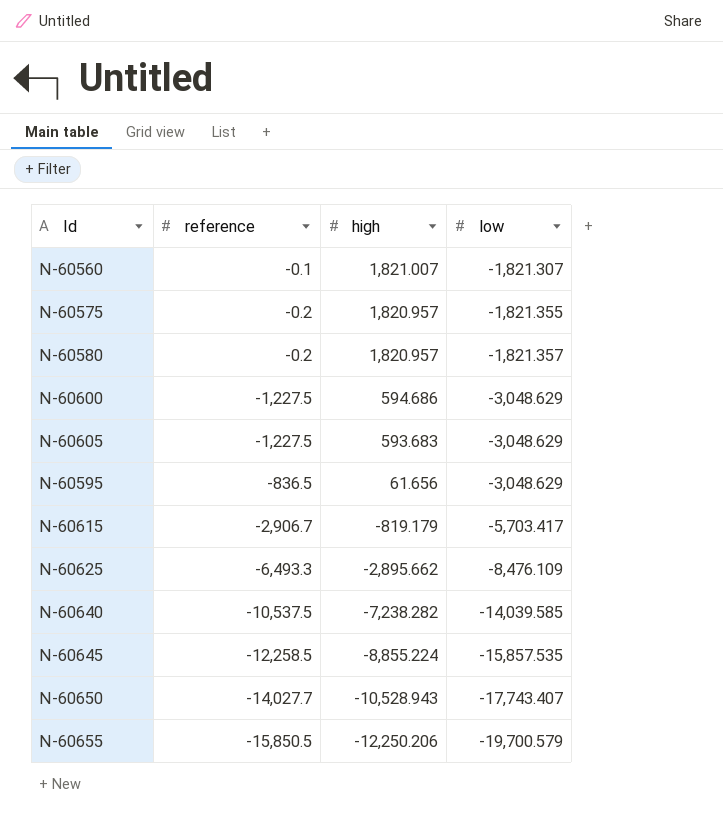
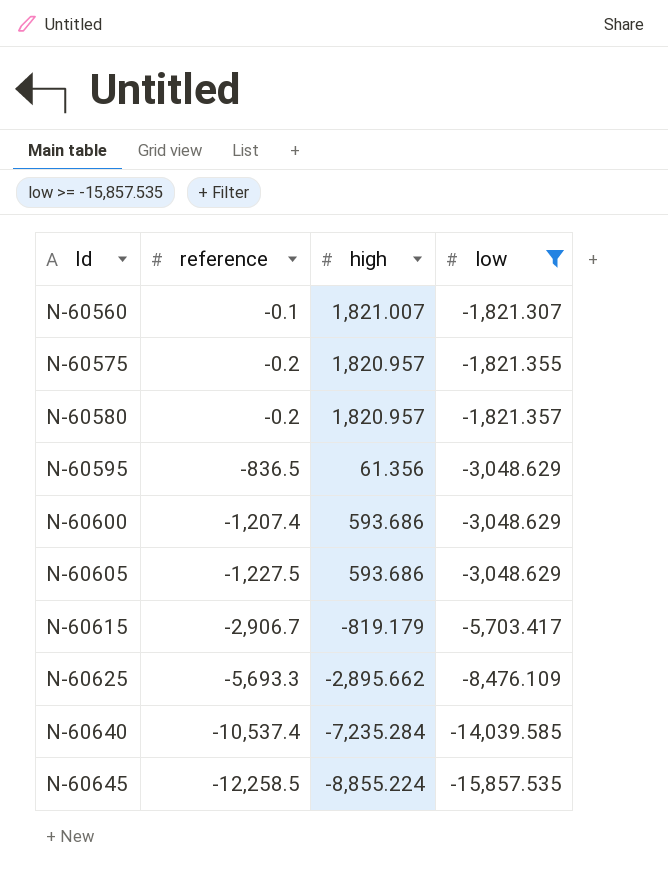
filter: none -> low >= -15,857.535
row order: high descending -> Id ascending
N-60595 | high: 61.656 -> 61.356
N-60600 | reference: -1,227.5 -> -1,207.4
N-60600 | high: 594.686 -> 593.686
N-60605 | high: 593.683 -> 593.686
N-60625 | reference: -6,493.3 -> -5,693.3
N-60640 | reference: -10,537.5 -> -10,537.4
N-60640 | high: -7,238.282 -> -7,235.284

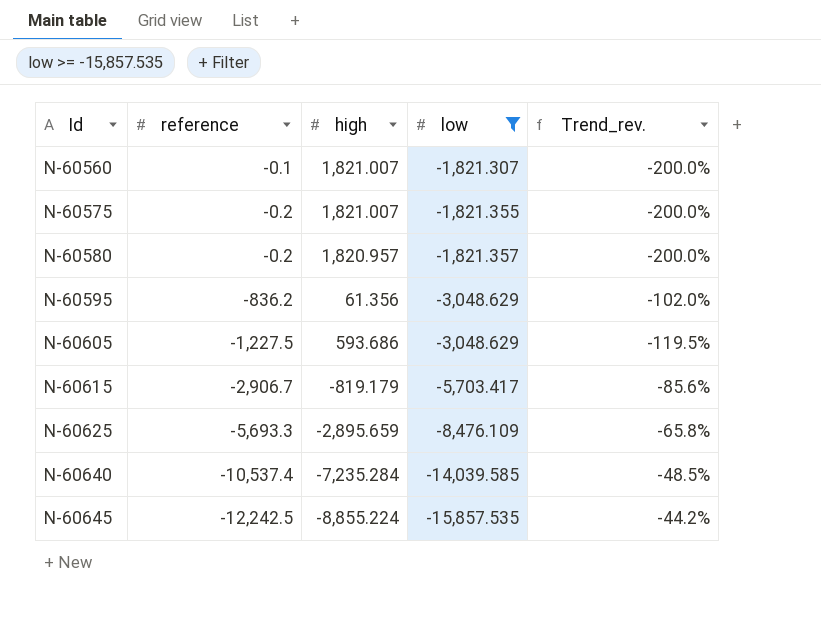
column Trend_rev. | formula: none -> ([high] - [low]) / [low]
row N-60600: -1,207.4 | 593.686 | -3,048.629 -> none
N-60575 | high: 1,820.957 -> 1,821.007
N-60595 | reference: -836.5 -> -836.2
N-60625 | high: -2,895.662 -> -2,895.659
N-60645 | reference: -12,258.5 -> -12,242.5

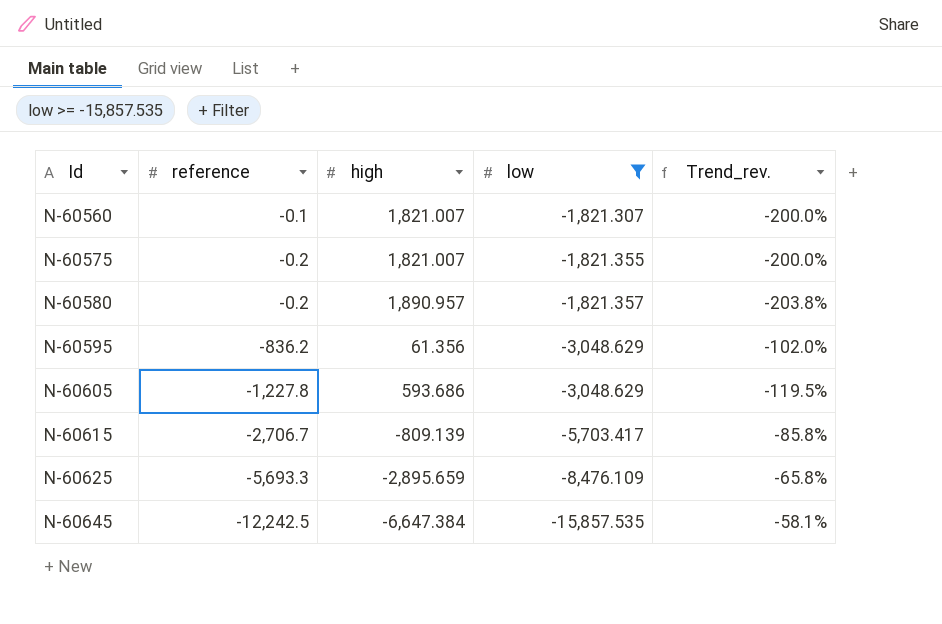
row N-60640: -10,537.4 | -7,235.284 | -14,039.585 | -48.5% -> none
N-60580 | high: 1,820.957 -> 1,890.957
N-60580 | Trend_rev.: -200.0% -> -203.8%
N-60605 | reference: -1,227.5 -> -1,227.8
N-60615 | reference: -2,906.7 -> -2,706.7
N-60615 | high: -819.179 -> -809.139
N-60615 | Trend_rev.: -85.6% -> -85.8%
N-60645 | high: -8,855.224 -> -6,647.384
N-60645 | Trend_rev.: -44.2% -> -58.1%

